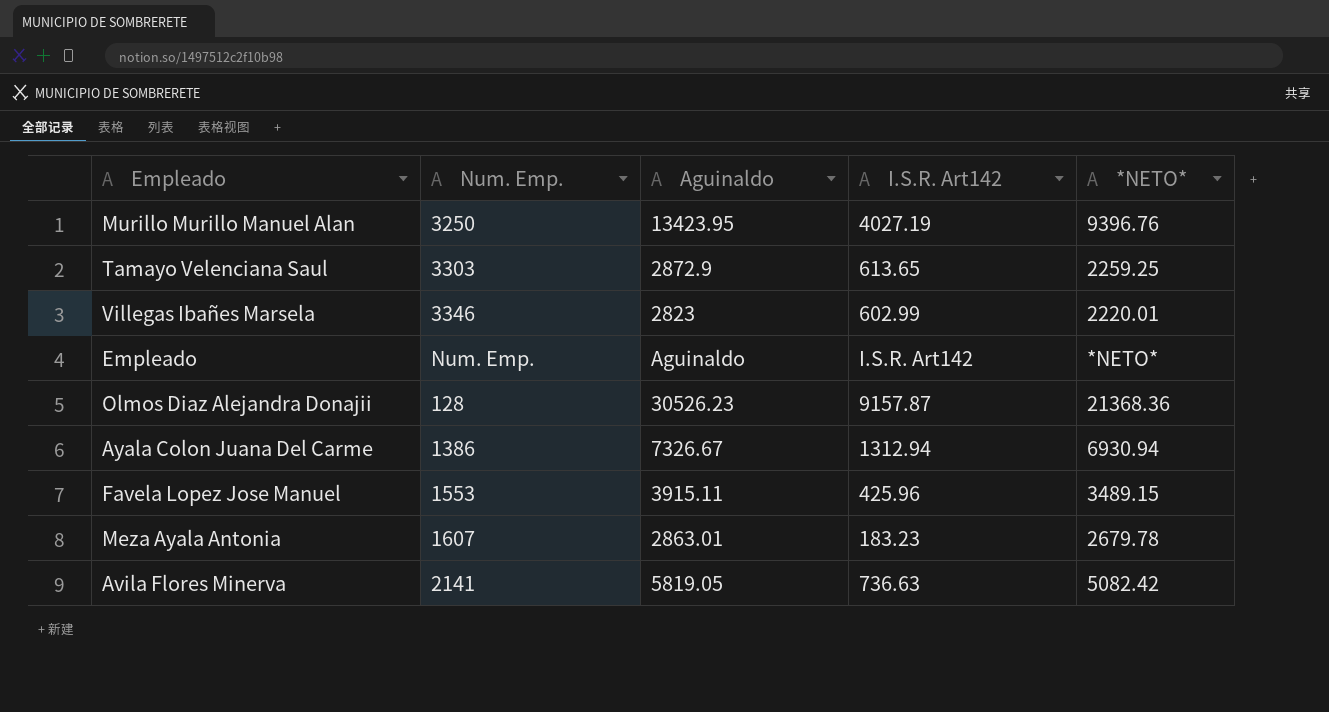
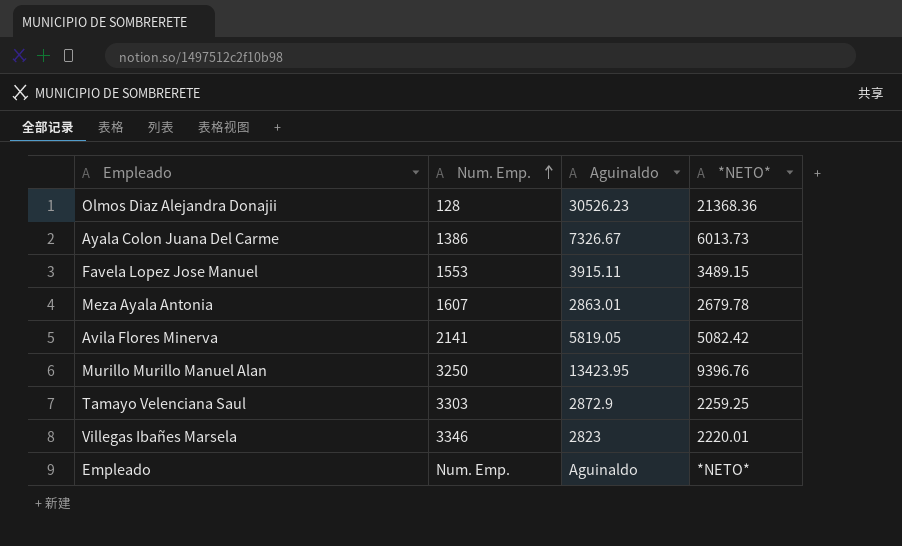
row order: none -> Num. Emp. ascending
column I.S.R. Art142 | position: 4 -> none
Ayala Colon Juana Del Carme | *NETO*: 6930.94 -> 6013.73

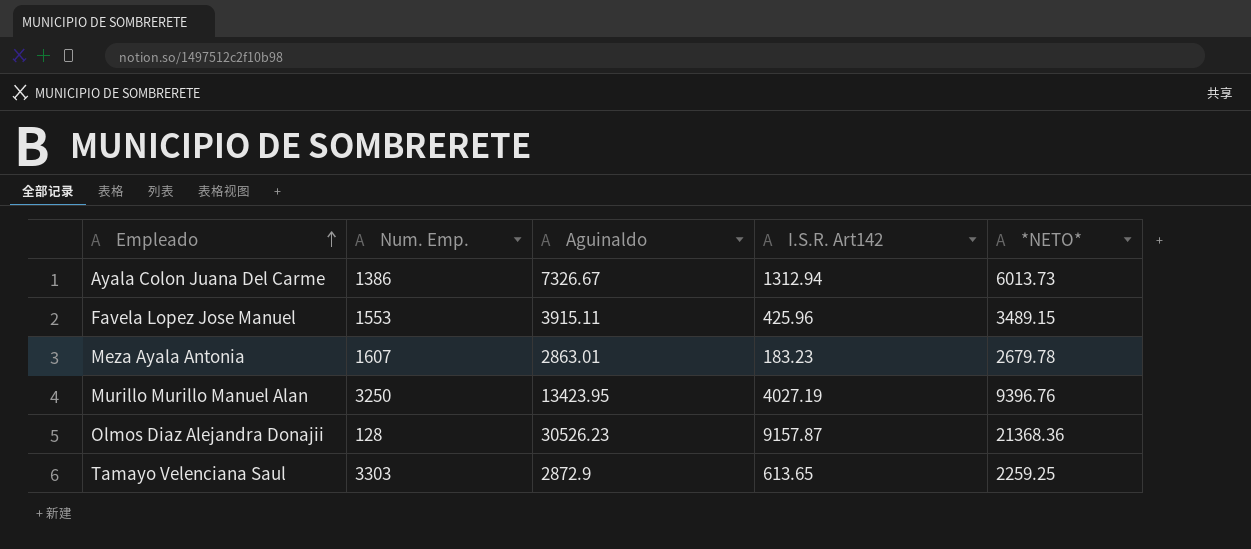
row order: Num. Emp. ascending -> Empleado ascending
column I.S.R. Art142 | position: none -> 4
row Avila Flores Minerva: 2141 | 5819.05 | 5082.42 -> none
row Villegas Ibañes Marsela: 3346 | 2823 | 2220.01 -> none
row Empleado: Num. Emp. | Aguinaldo | *NETO* -> none

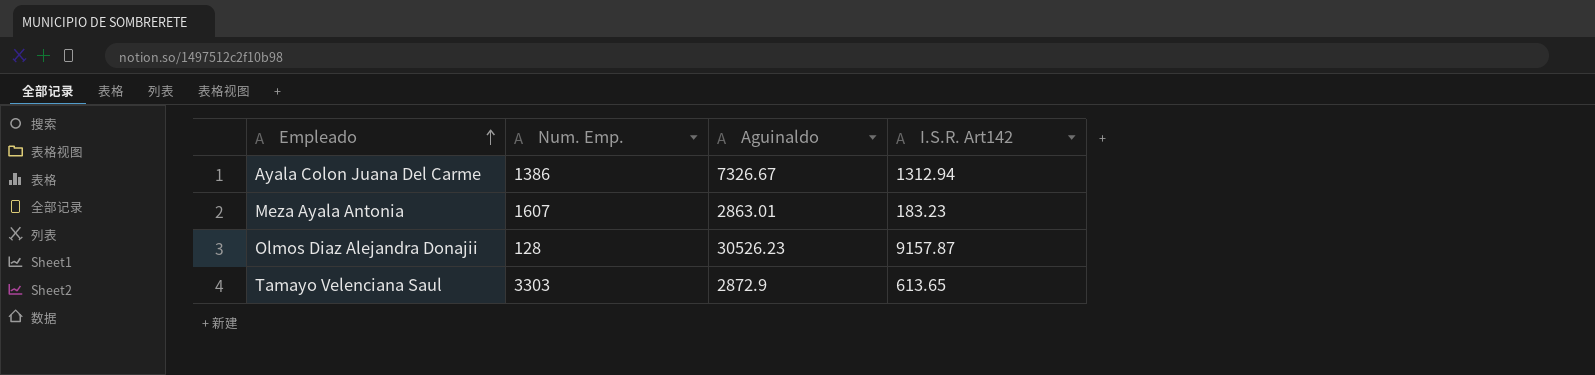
column *NETO* | position: 5 -> none
row Favela Lopez Jose Manuel: 1553 | 3915.11 | 425.96 | 3489.15 -> none
row Murillo Murillo Manuel Alan: 3250 | 13423.95 | 4027.19 | 9396.76 -> none

